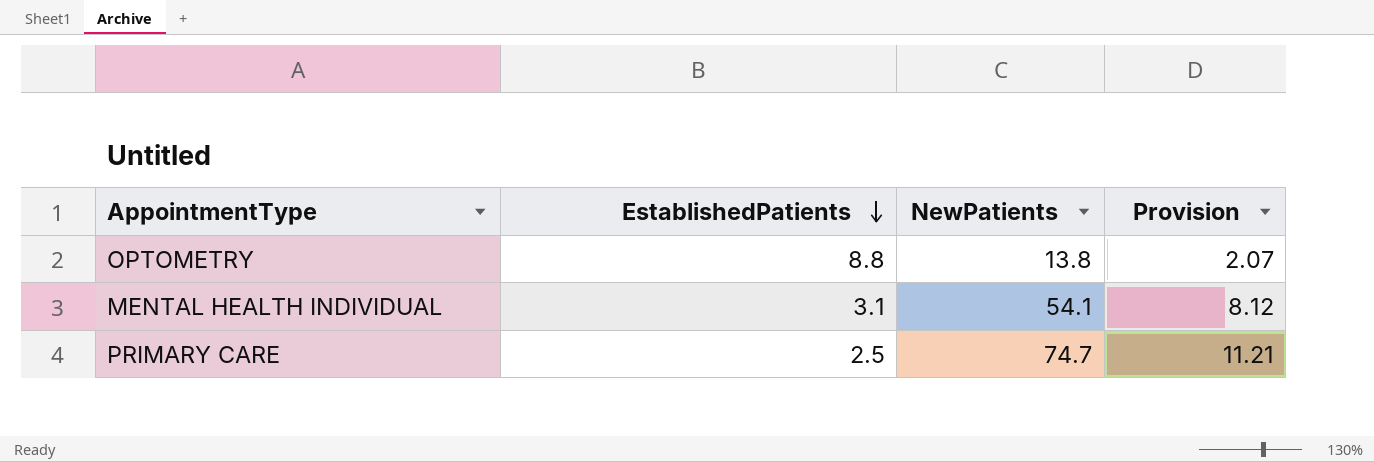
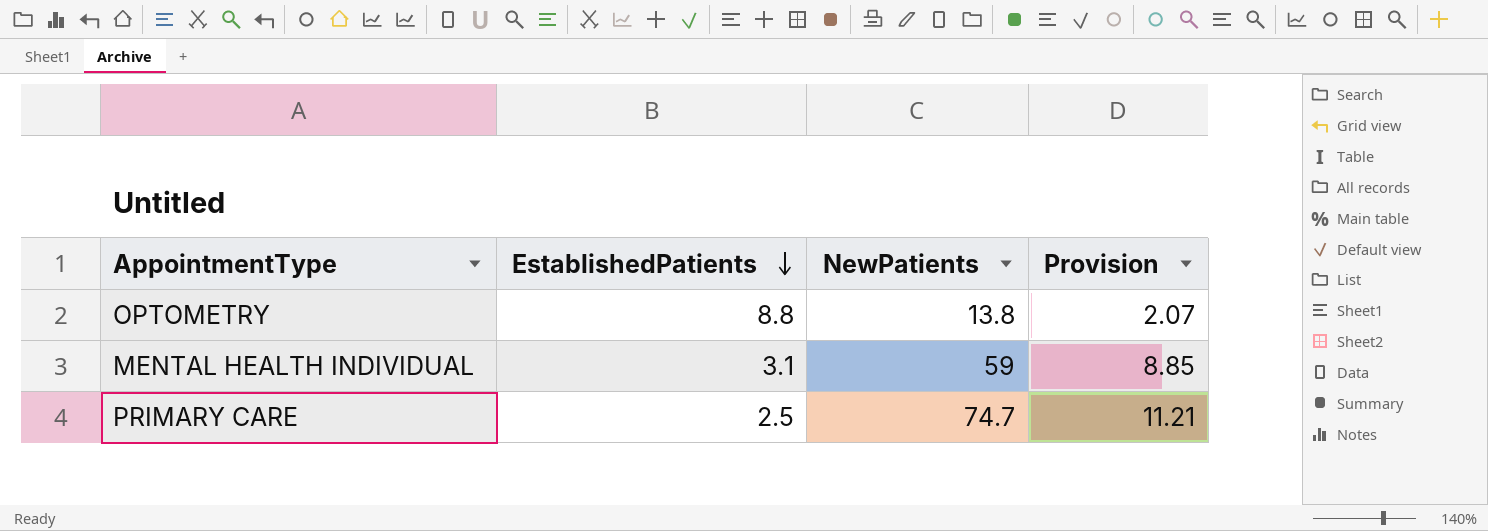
MENTAL HEALTH INDIVIDUAL | NewPatients: 54.1 -> 59
MENTAL HEALTH INDIVIDUAL | Provision: 8.12 -> 8.85

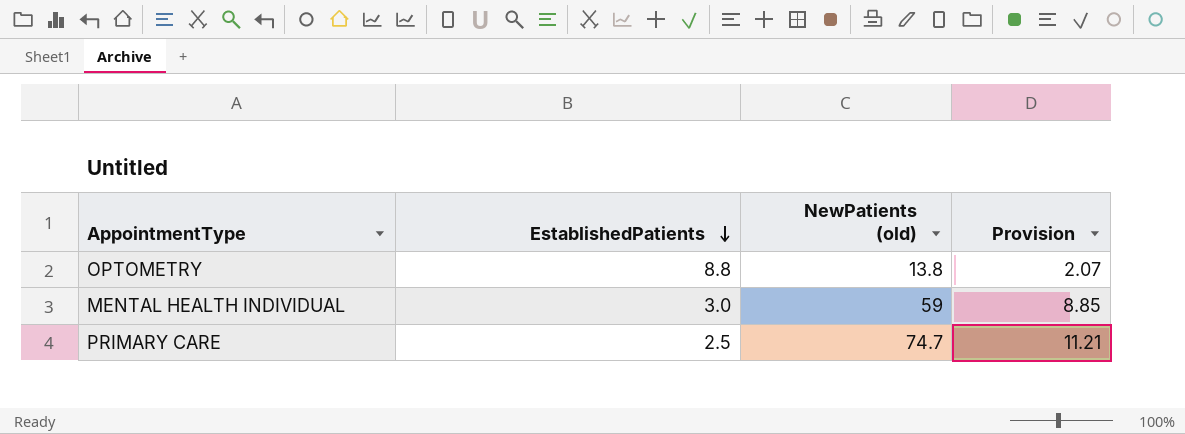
column name: NewPatients -> NewPatients (old)
MENTAL HEALTH INDIVIDUAL | EstablishedPatients: 3.1 -> 3.0

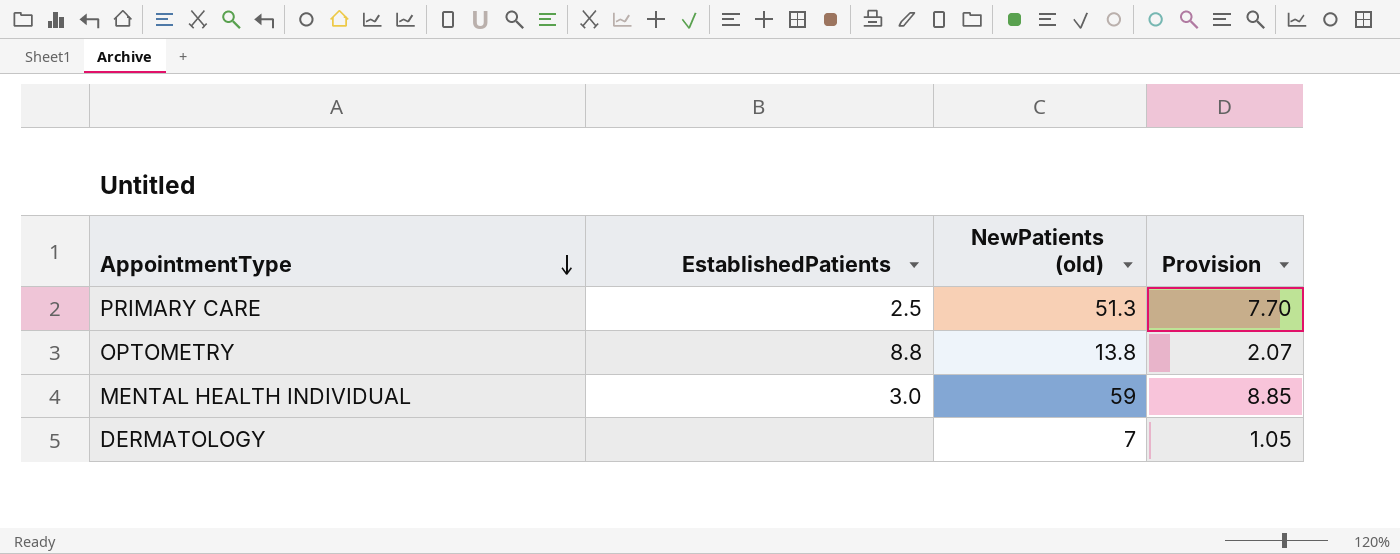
row order: EstablishedPatients descending -> AppointmentType descending
PRIMARY CARE | NewPatients (old): 74.7 -> 51.3
PRIMARY CARE | Provision: 11.21 -> 7.70
row DERMATOLOGY: none -> none | 7 | 1.05

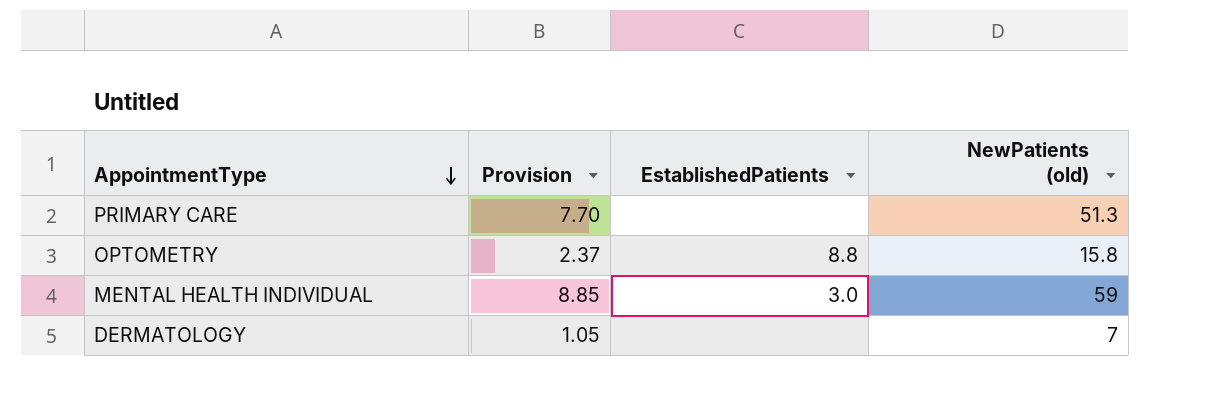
column Provision | position: 4 -> 2
PRIMARY CARE | EstablishedPatients: 2.5 -> none
OPTOMETRY | Provision: 2.07 -> 2.37
OPTOMETRY | NewPatients (old): 13.8 -> 15.8

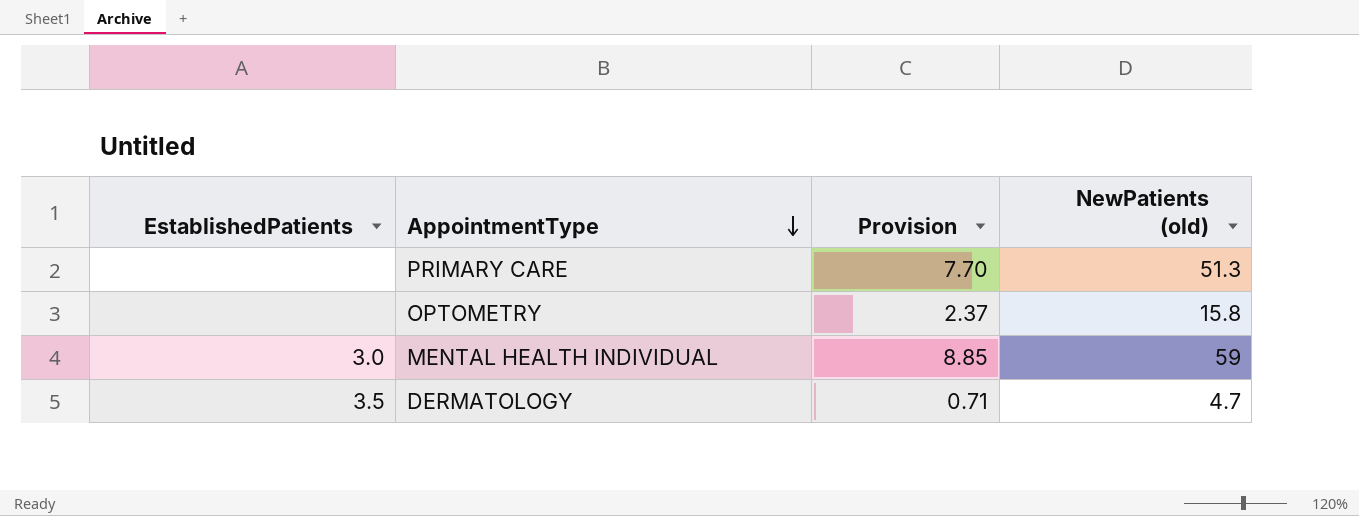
column EstablishedPatients | position: 3 -> 1
OPTOMETRY | EstablishedPatients: 8.8 -> none
DERMATOLOGY | EstablishedPatients: none -> 3.5
DERMATOLOGY | Provision: 1.05 -> 0.71
DERMATOLOGY | NewPatients (old): 7 -> 4.7

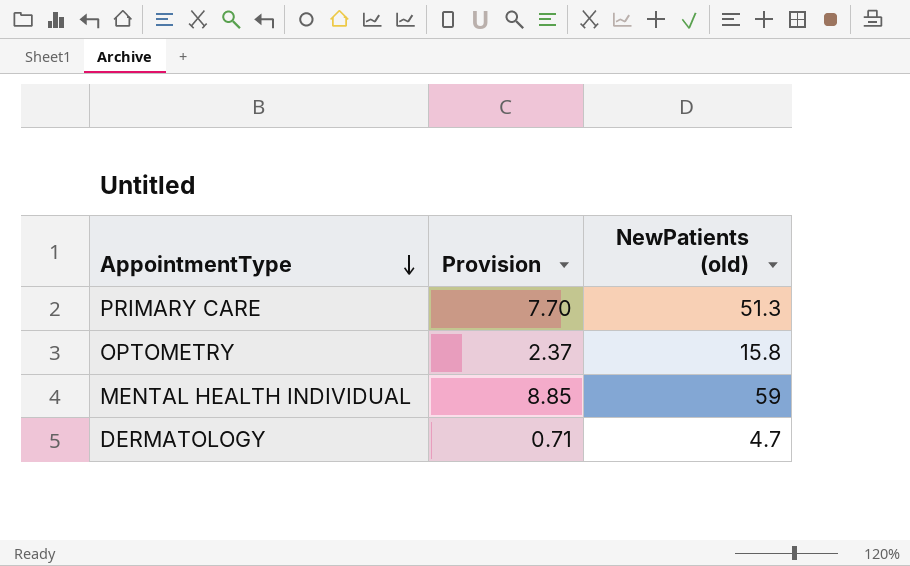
column EstablishedPatients | position: 1 -> none

